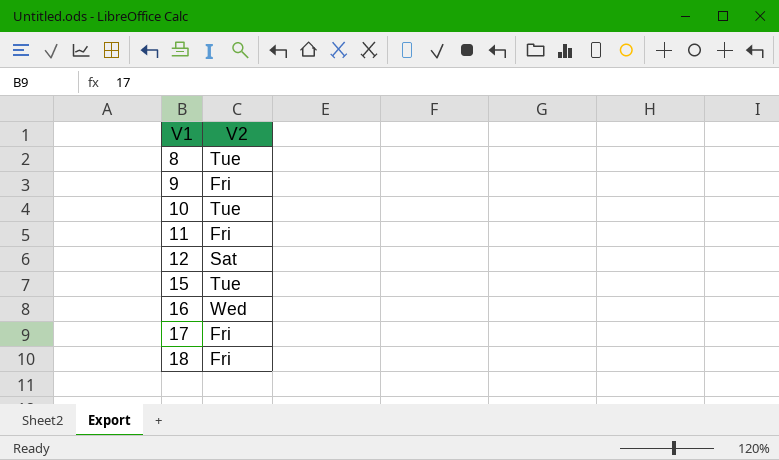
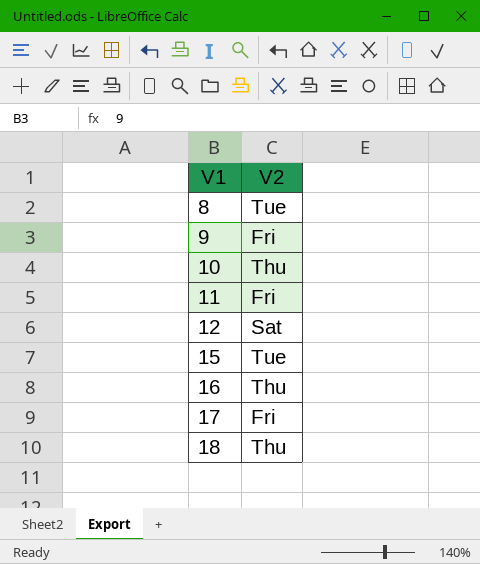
10 | V2: Tue -> Thu
16 | V2: Wed -> Thu
18 | V2: Fri -> Thu

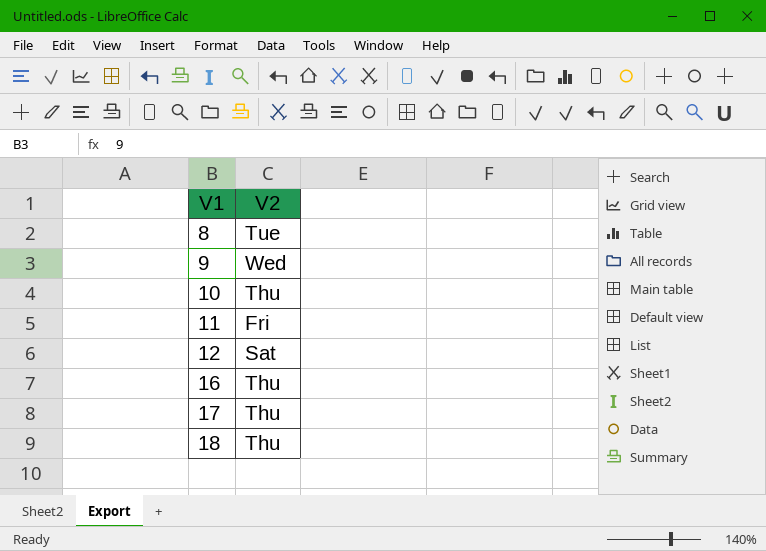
row 15: Tue -> none
9 | V2: Fri -> Wed
17 | V2: Fri -> Thu

